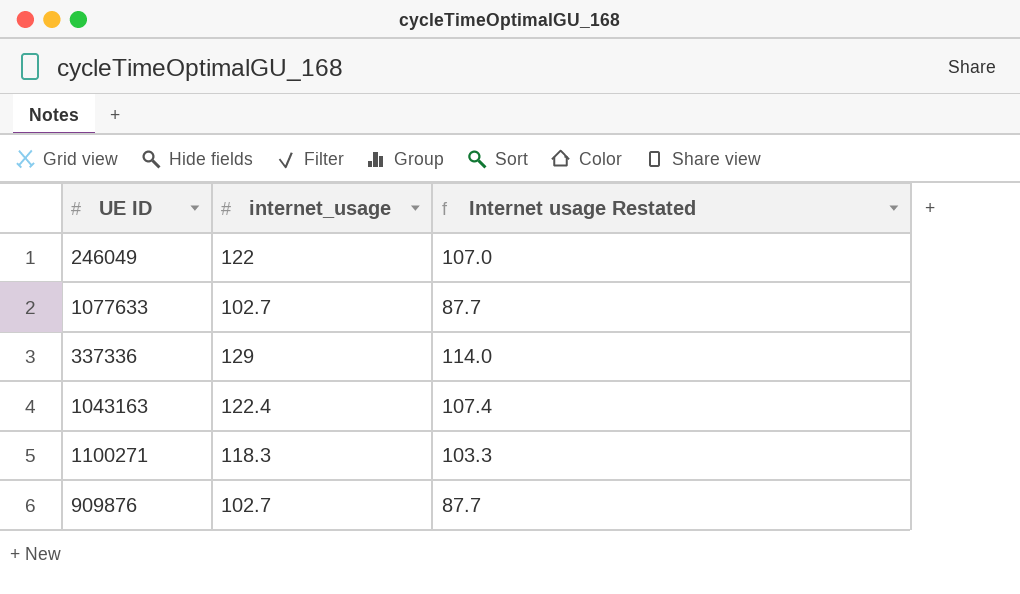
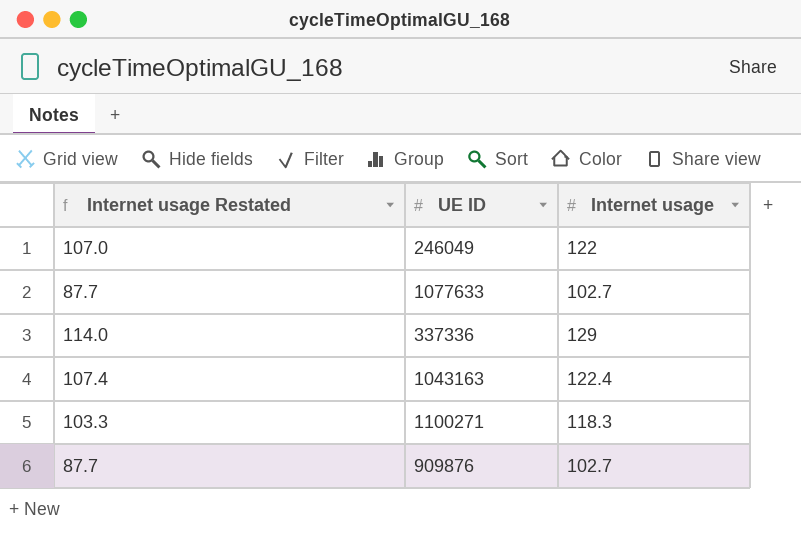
column Internet usage Restated | position: 3 -> 1
column name: internet_usage -> Internet usage

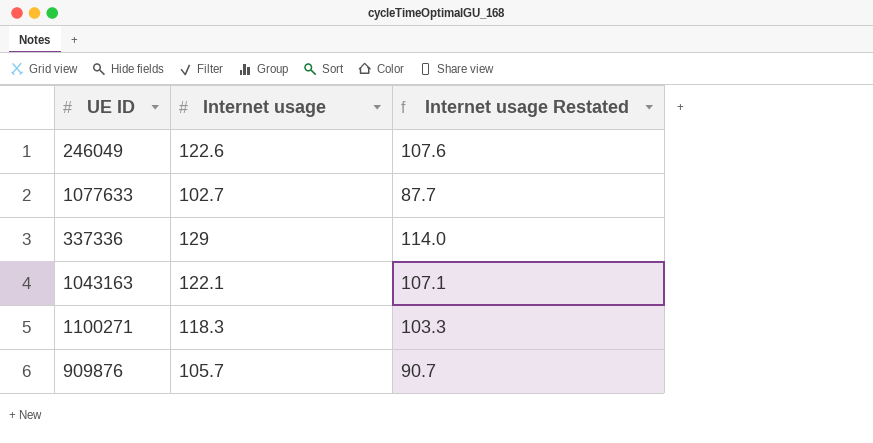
column Internet usage Restated | position: 1 -> 3
246049 | Internet usage: 122 -> 122.6
246049 | Internet usage Restated: 107.0 -> 107.6
1043163 | Internet usage: 122.4 -> 122.1
1043163 | Internet usage Restated: 107.4 -> 107.1
909876 | Internet usage: 102.7 -> 105.7
909876 | Internet usage Restated: 87.7 -> 90.7

